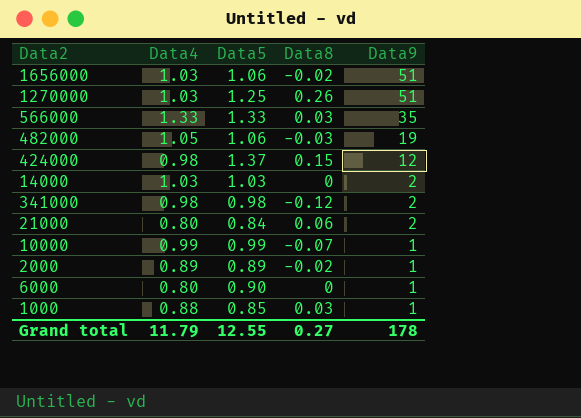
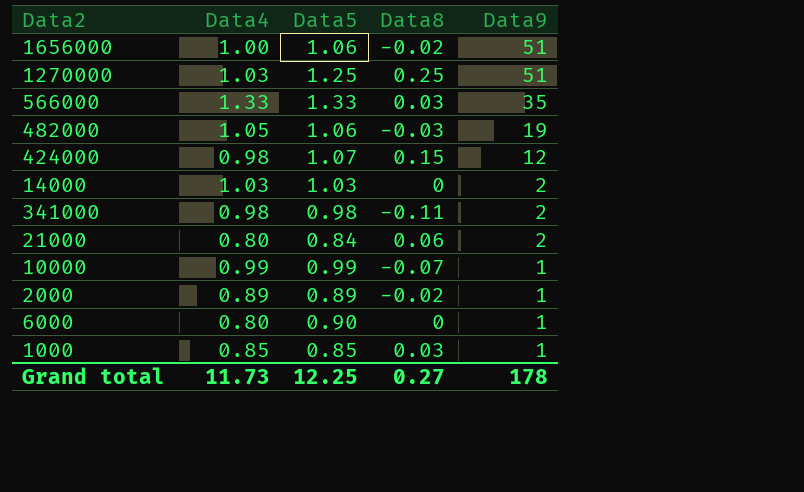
1656000 | Data4: 1.03 -> 1.00
1270000 | Data8: 0.26 -> 0.25
424000 | Data5: 1.37 -> 1.07
341000 | Data8: -0.12 -> -0.11
1000 | Data4: 0.88 -> 0.85
Grand total | Data4: 11.79 -> 11.73
Grand total | Data5: 12.55 -> 12.25

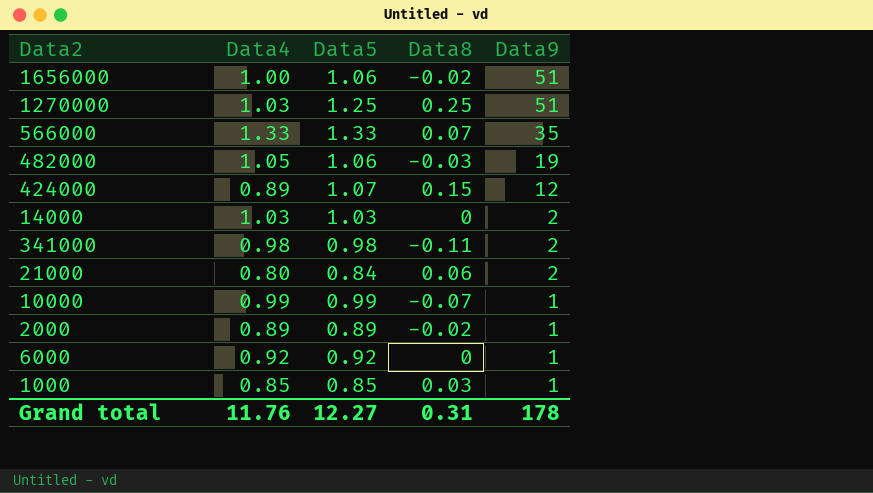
566000 | Data8: 0.03 -> 0.07
424000 | Data4: 0.98 -> 0.89
6000 | Data4: 0.80 -> 0.92
6000 | Data5: 0.90 -> 0.92
Grand total | Data4: 11.73 -> 11.76
Grand total | Data5: 12.25 -> 12.27
Grand total | Data8: 0.27 -> 0.31

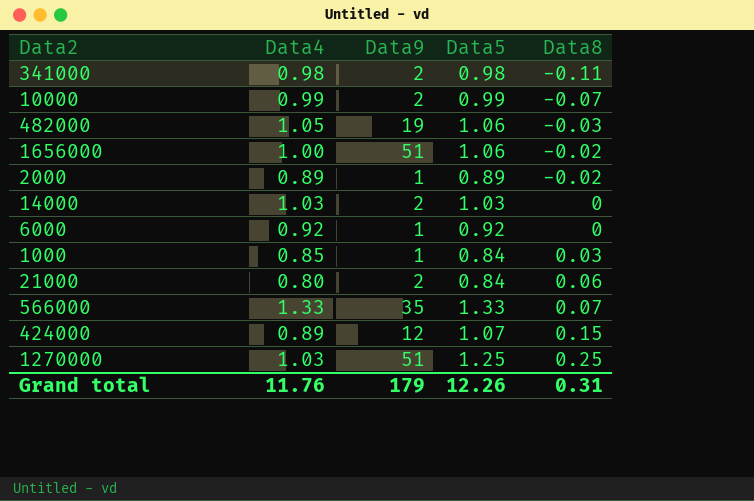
row order: Data9 descending -> Data8 ascending
column Data9 | position: 5 -> 3
10000 | Data9: 1 -> 2
1000 | Data5: 0.85 -> 0.84
Grand total | Data9: 178 -> 179
Grand total | Data5: 12.27 -> 12.26

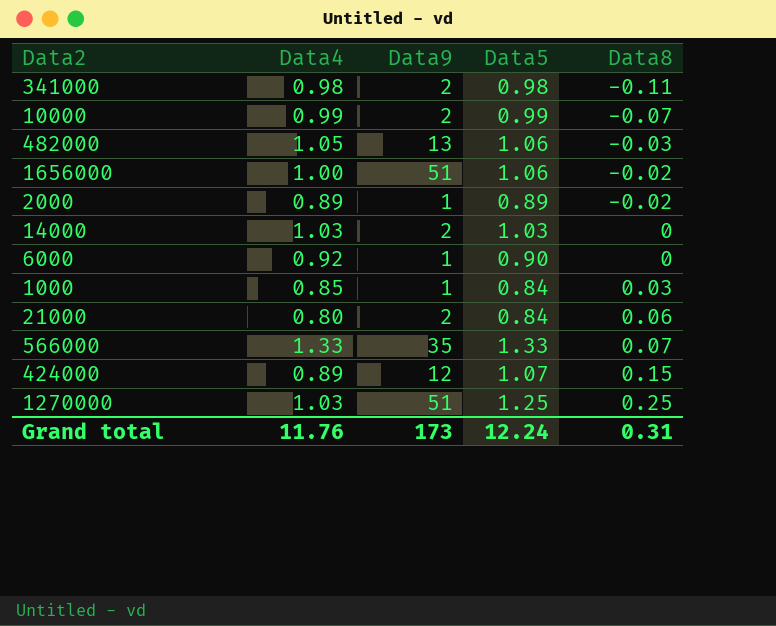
482000 | Data9: 19 -> 13
6000 | Data5: 0.92 -> 0.90
Grand total | Data9: 179 -> 173
Grand total | Data5: 12.26 -> 12.24

